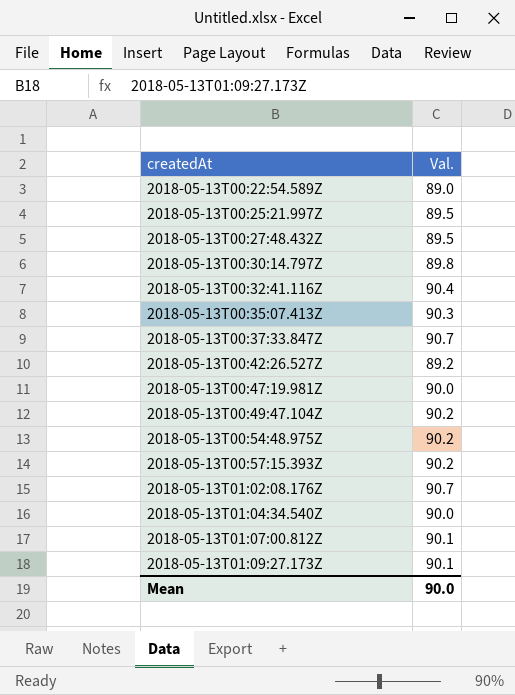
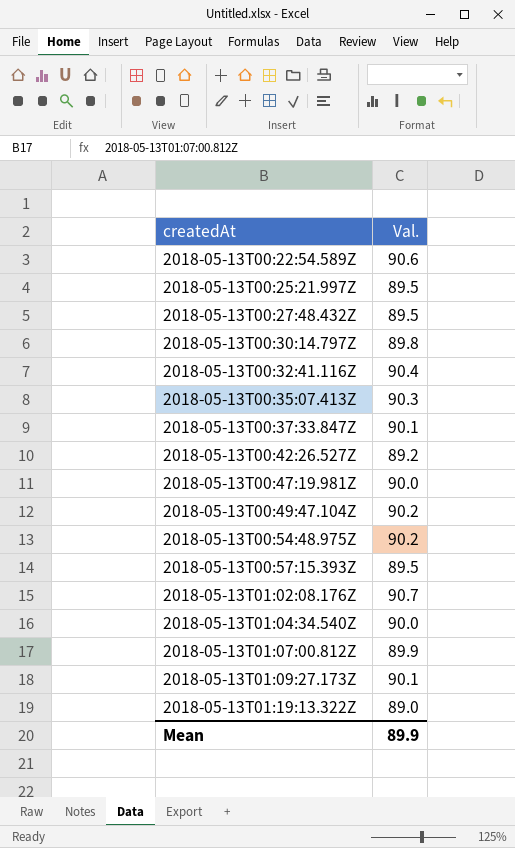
2018-05-13T00:22:54.589Z | Val.: 89.0 -> 90.6
2018-05-13T00:37:33.847Z | Val.: 90.7 -> 90.1
2018-05-13T00:57:15.393Z | Val.: 90.2 -> 89.5
2018-05-13T01:07:00.812Z | Val.: 90.1 -> 89.9
row 2018-05-13T01:19:13.322Z: none -> 89.0
Mean | Val.: 90.0 -> 89.9

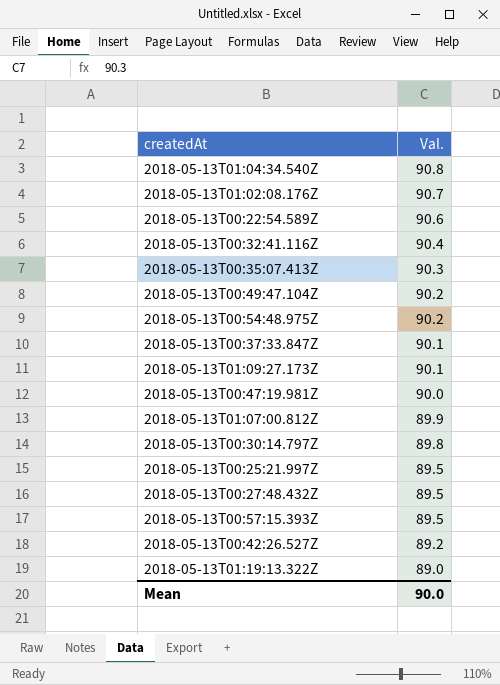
row order: createdAt ascending -> Val. descending
2018-05-13T01:04:34.540Z | Val.: 90.0 -> 90.8
Mean | Val.: 89.9 -> 90.0

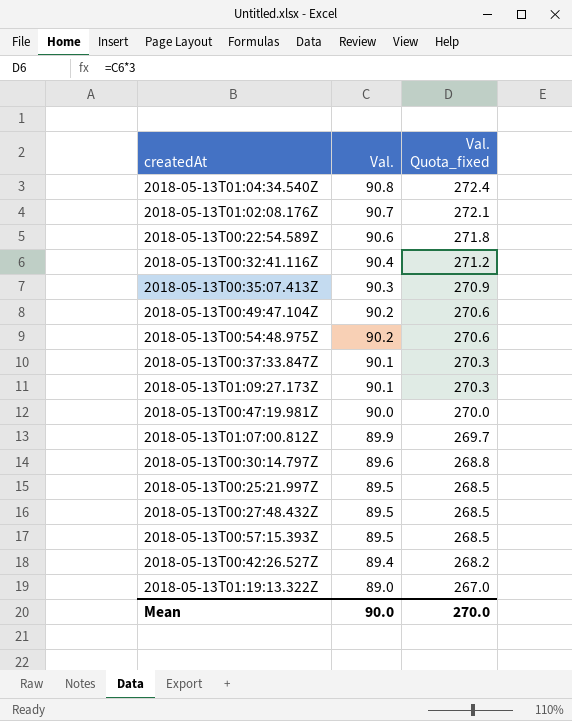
column Val. Quota_fixed | formula: none -> [Val.] * 3
2018-05-13T00:30:14.797Z | Val.: 89.8 -> 89.6
2018-05-13T00:42:26.527Z | Val.: 89.2 -> 89.4

